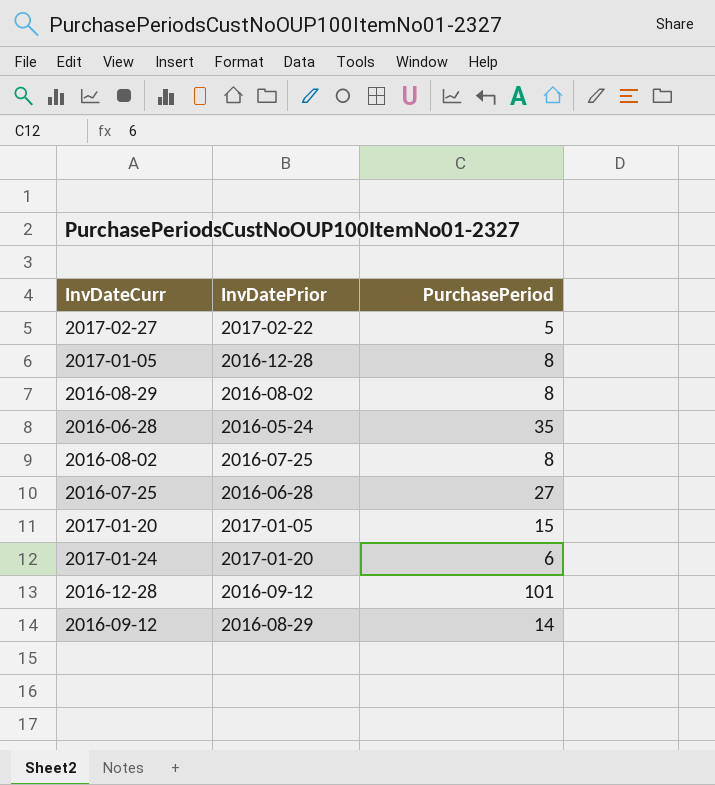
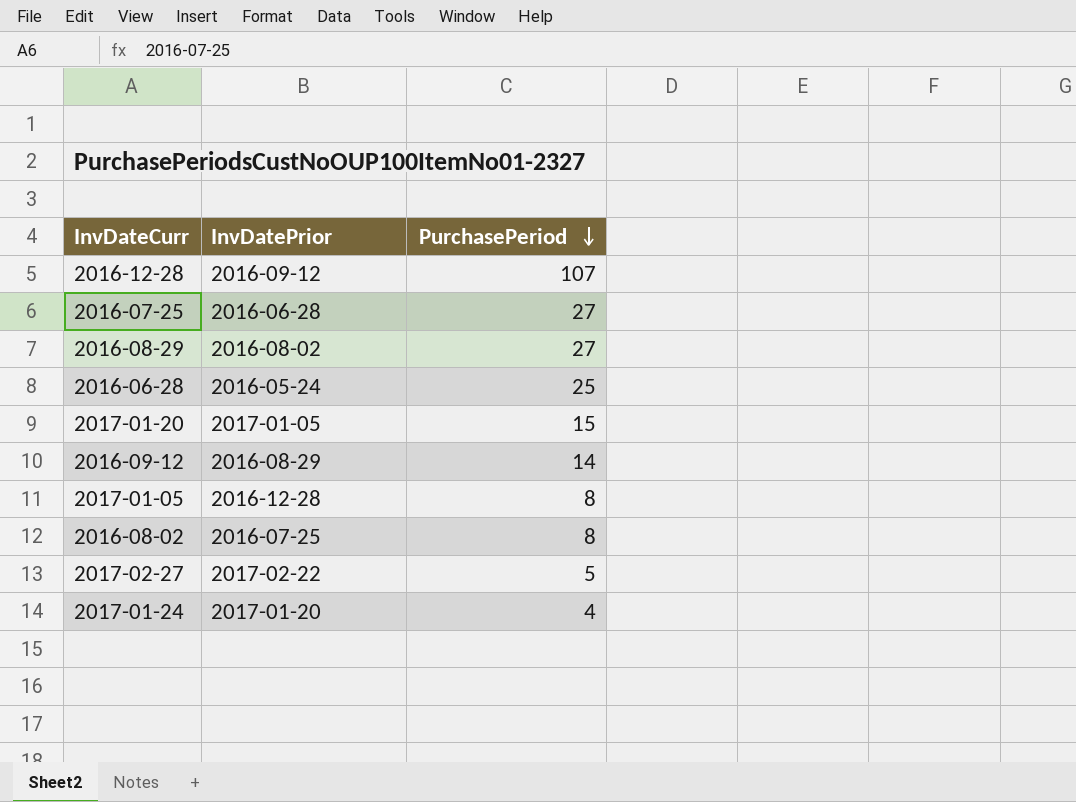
row order: none -> PurchasePeriod descending
2016-12-28 | PurchasePeriod: 101 -> 107
2016-08-29 | PurchasePeriod: 8 -> 27
2016-06-28 | PurchasePeriod: 35 -> 25
2017-01-24 | PurchasePeriod: 6 -> 4

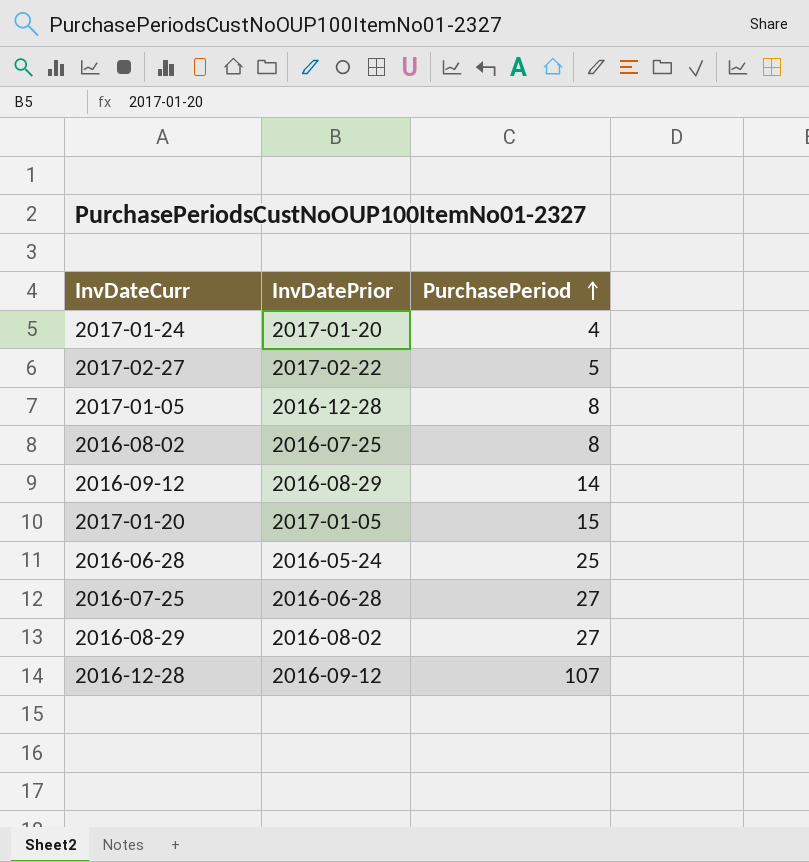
row order: PurchasePeriod descending -> PurchasePeriod ascending

